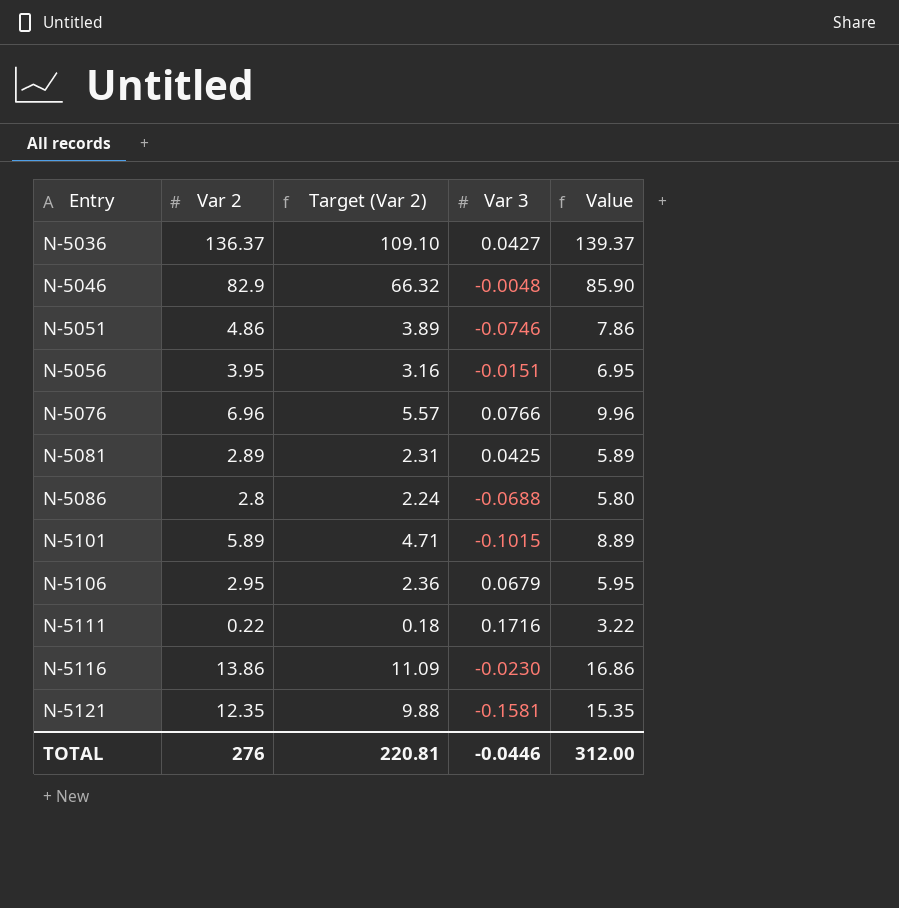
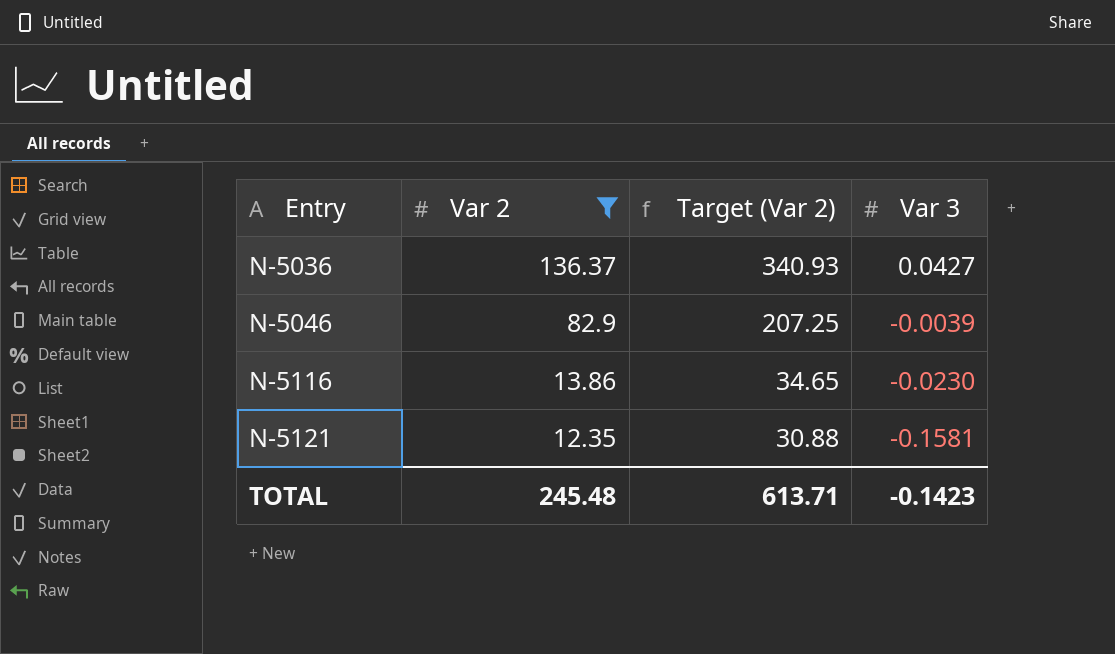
filter: none -> Var 2 >= 12.35
column Value | formula: [Var 2] + 3 -> none
column Target (Var 2) | formula: [Var 2] * 0.8 -> [Var 2] * 2.5
N-5046 | Var 3: -0.0048 -> -0.0039
TOTAL | Var 2: 276 -> 245.48
TOTAL | Target (Var 2): 220.81 -> 613.71
TOTAL | Var 3: -0.0446 -> -0.1423

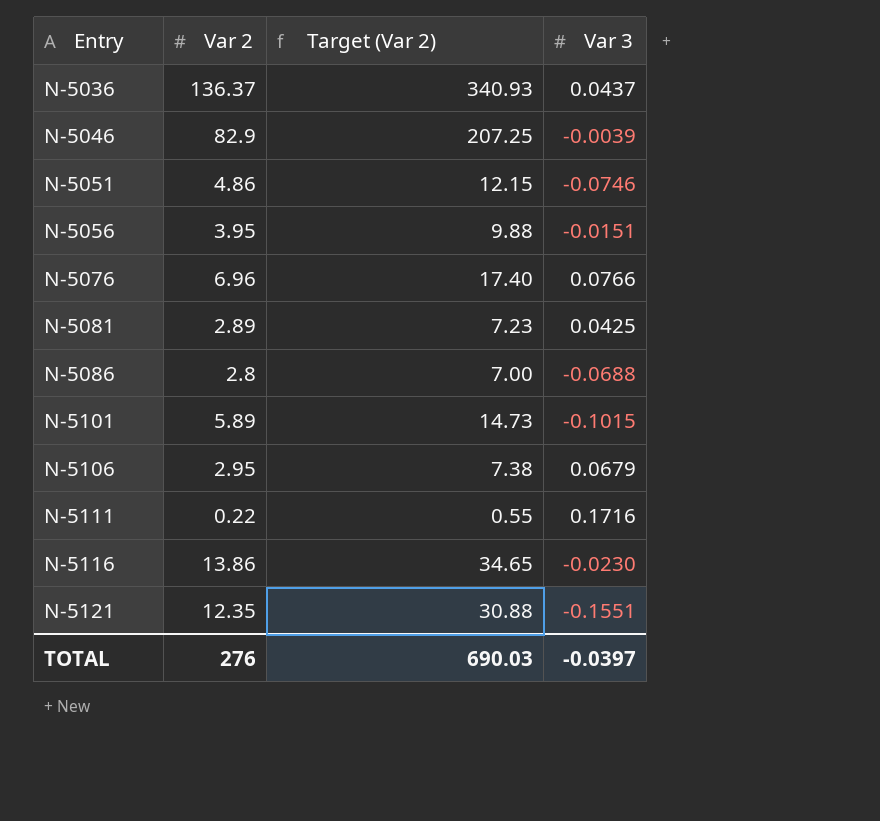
filter: Var 2 >= 12.35 -> none
N-5036 | Var 3: 0.0427 -> 0.0437
N-5121 | Var 3: -0.1581 -> -0.1551
TOTAL | Var 2: 245.48 -> 276
TOTAL | Target (Var 2): 613.71 -> 690.03
TOTAL | Var 3: -0.1423 -> -0.0397

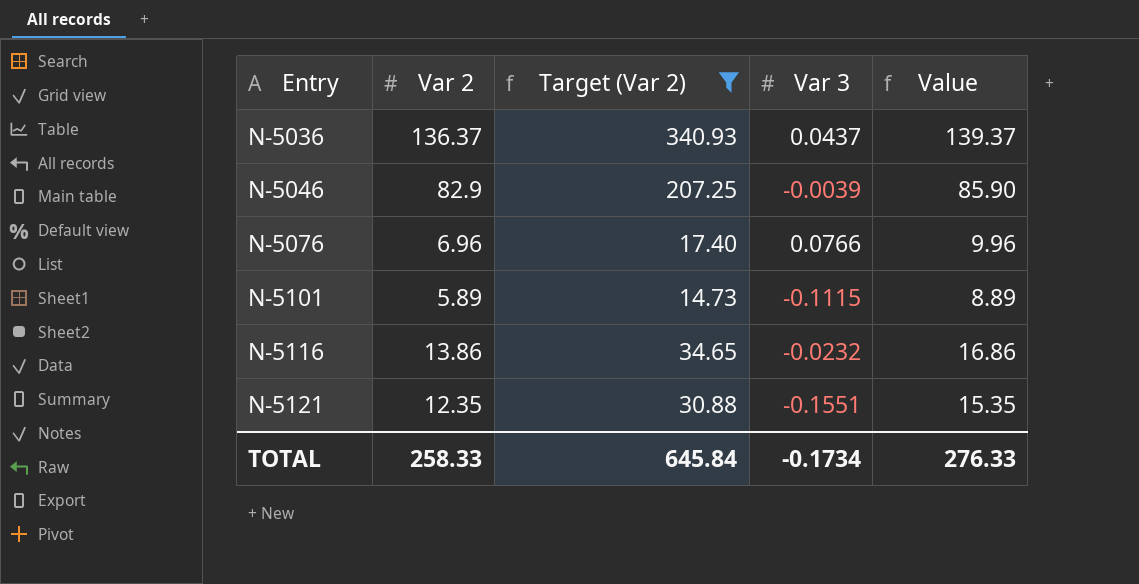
filter: none -> Target (Var 2) >= 14.73
column Value | formula: none -> [Var 2] + 3
N-5101 | Var 3: -0.1015 -> -0.1115
N-5116 | Var 3: -0.0230 -> -0.0232
TOTAL | Var 2: 276 -> 258.33
TOTAL | Target (Var 2): 690.03 -> 645.84
TOTAL | Var 3: -0.0397 -> -0.1734

